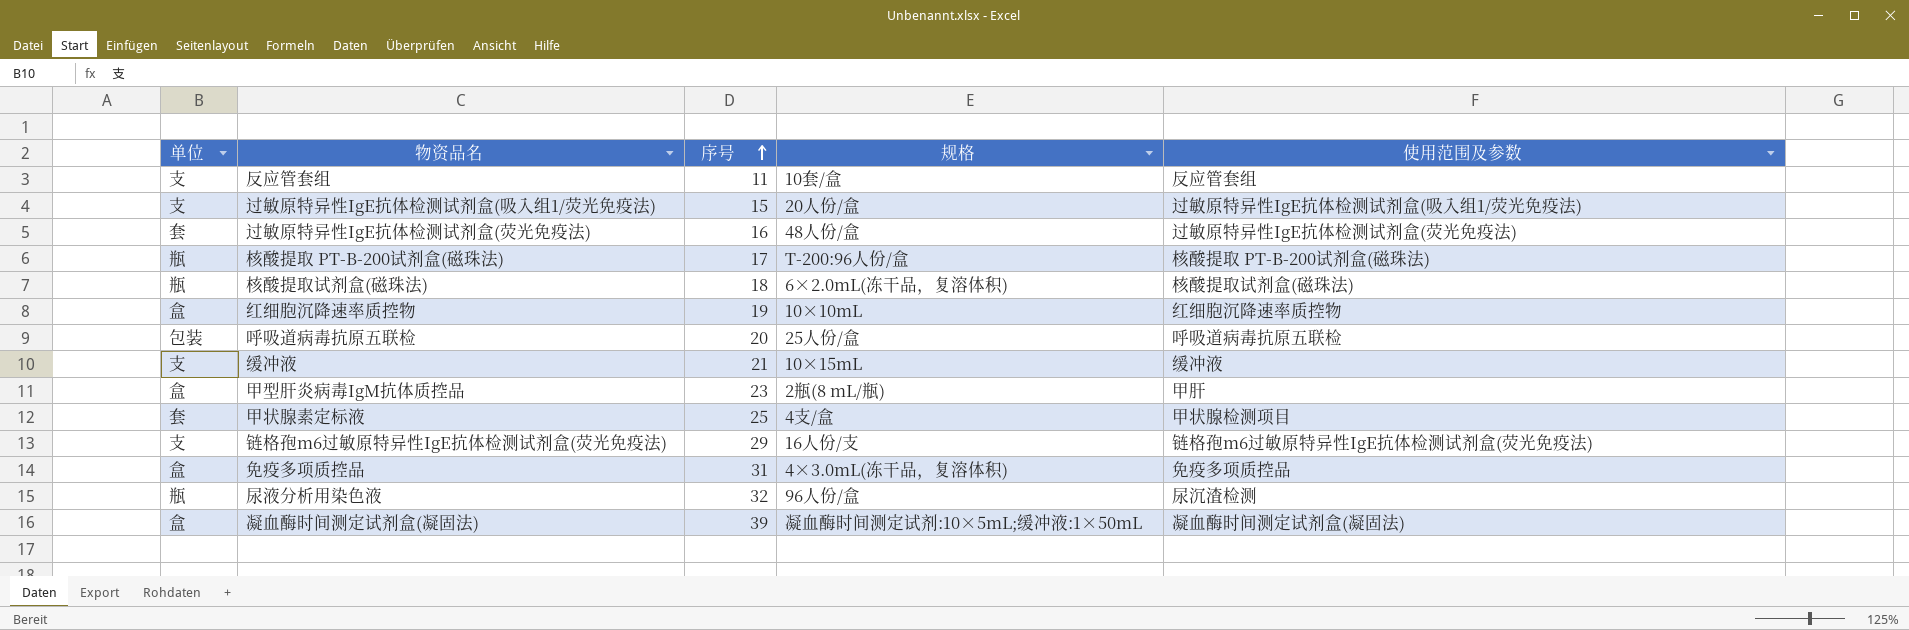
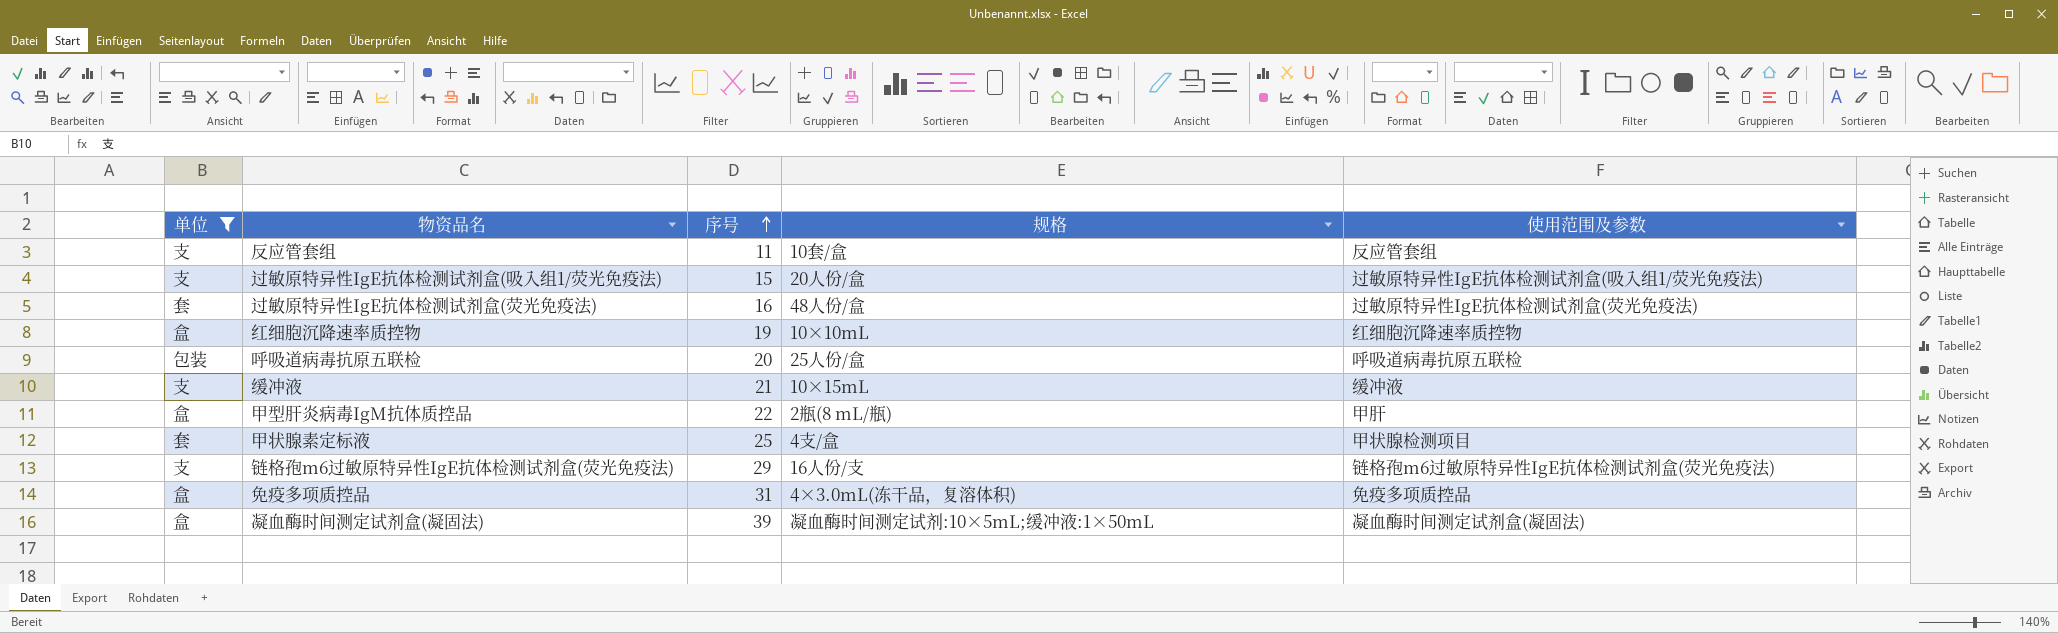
filter: none -> 单位 != 瓶
甲型肝炎病毒IgM抗体质控品 | 序号: 23 -> 22

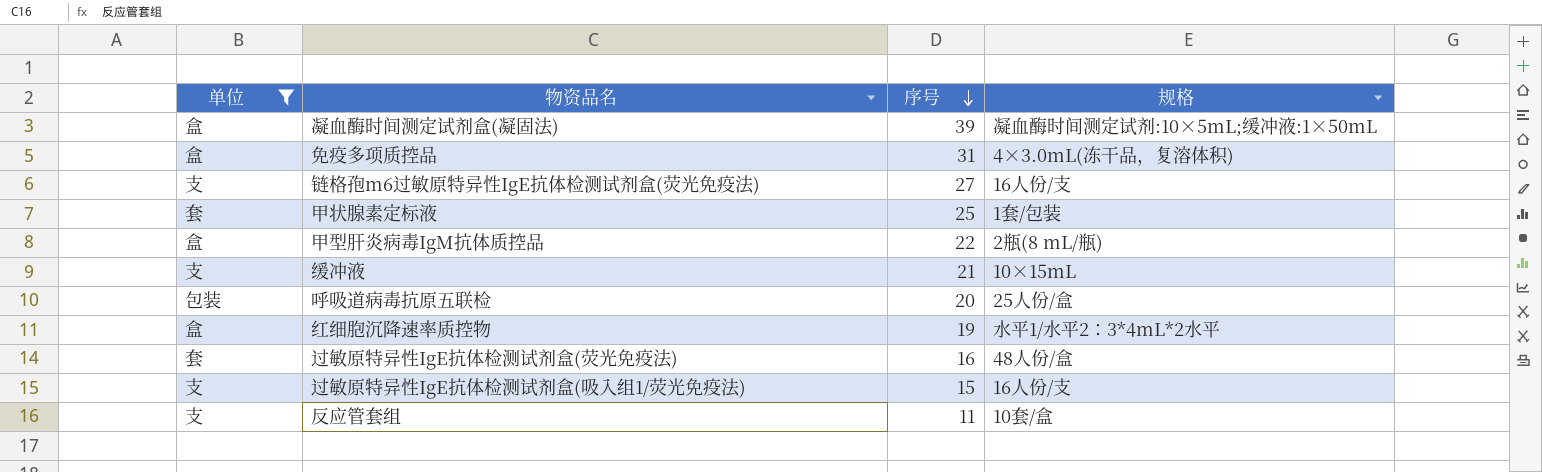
row order: 序号 ascending -> 序号 descending
column 使用范围及参数 | position: 5 -> none
链格孢m6过敏原特异性IgE抗体检测试剂盒(荧光免疫法) | 序号: 29 -> 27
甲状腺素定标液 | 规格: 4支/盒 -> 1套/包装
红细胞沉降速率质控物 | 规格: 10×10mL -> 水平1/水平2：3*4mL*2水平
过敏原特异性IgE抗体检测试剂盒(吸入组1/荧光免疫法) | 规格: 20人份/盒 -> 16人份/支

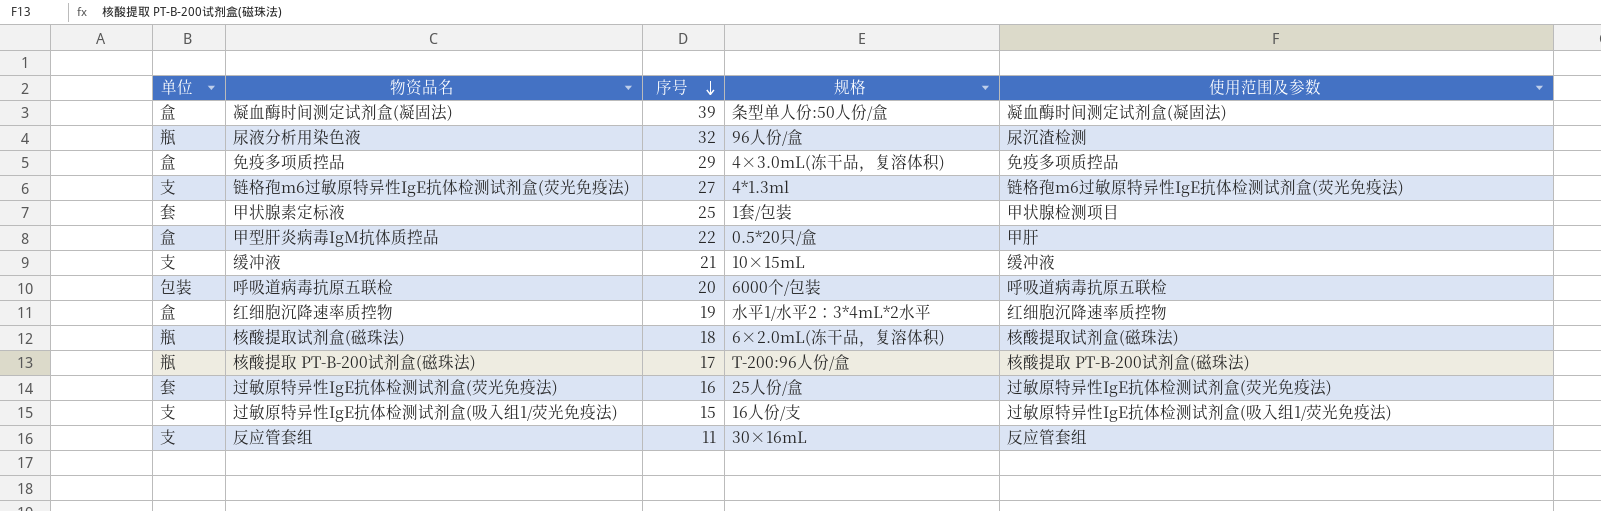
filter: 单位 != 瓶 -> none
column 使用范围及参数 | position: none -> 5
凝血酶时间测定试剂盒(凝固法) | 规格: 凝血酶时间测定试剂:10×5mL;缓冲液:1×50mL -> 条型单人份:50人份/盒
免疫多项质控品 | 序号: 31 -> 29
链格孢m6过敏原特异性IgE抗体检测试剂盒(荧光免疫法) | 规格: 16人份/支 -> 4*1.3ml
甲型肝炎病毒IgM抗体质控品 | 规格: 2瓶(8 mL/瓶) -> 0.5*20只/盒
呼吸道病毒抗原五联检 | 规格: 25人份/盒 -> 6000个/包装
过敏原特异性IgE抗体检测试剂盒(荧光免疫法) | 规格: 48人份/盒 -> 25人份/盒
反应管套组 | 规格: 10套/盒 -> 30×16mL

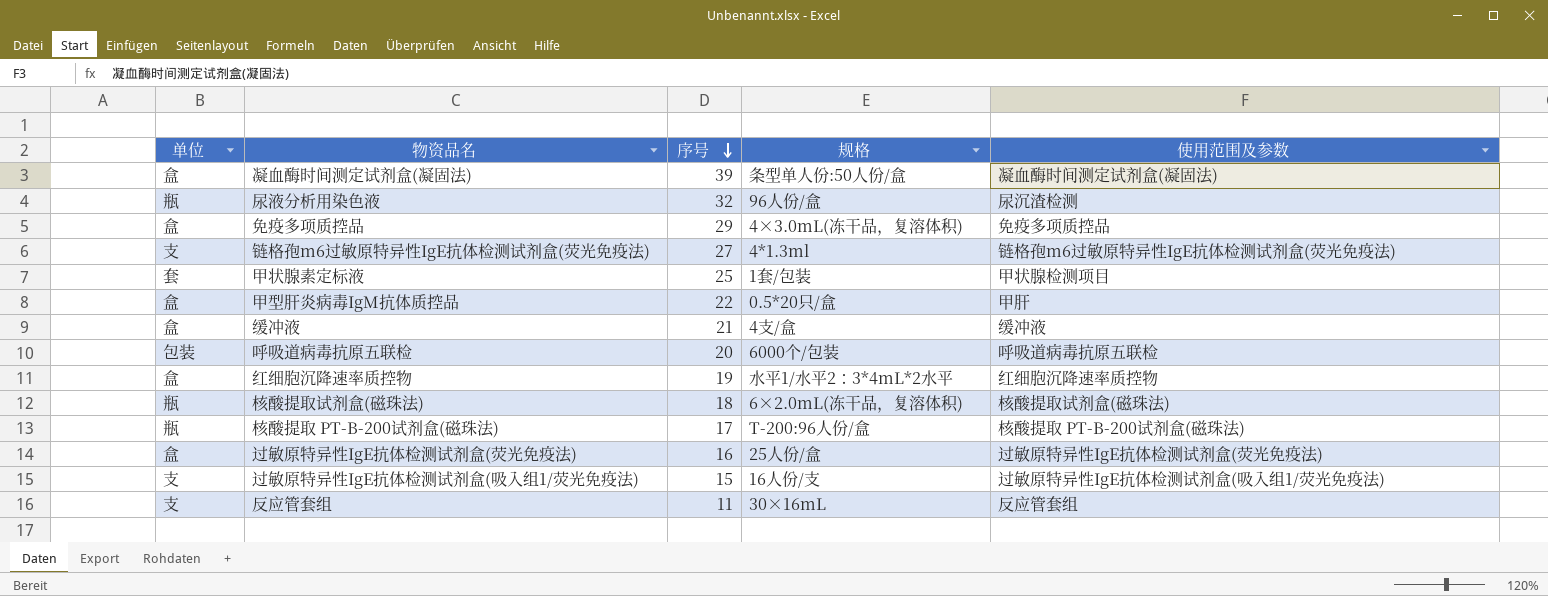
缓冲液 | 单位: 支 -> 盒
缓冲液 | 规格: 10×15mL -> 4支/盒
过敏原特异性IgE抗体检测试剂盒(荧光免疫法) | 单位: 套 -> 盒

